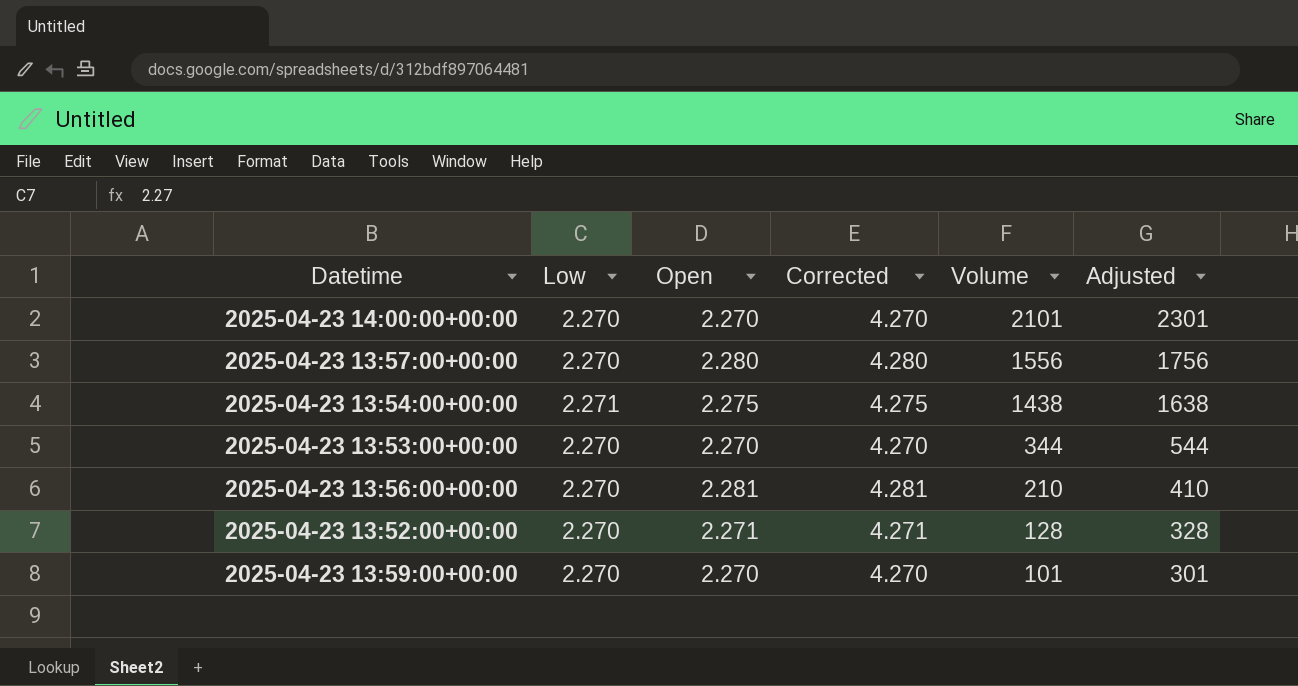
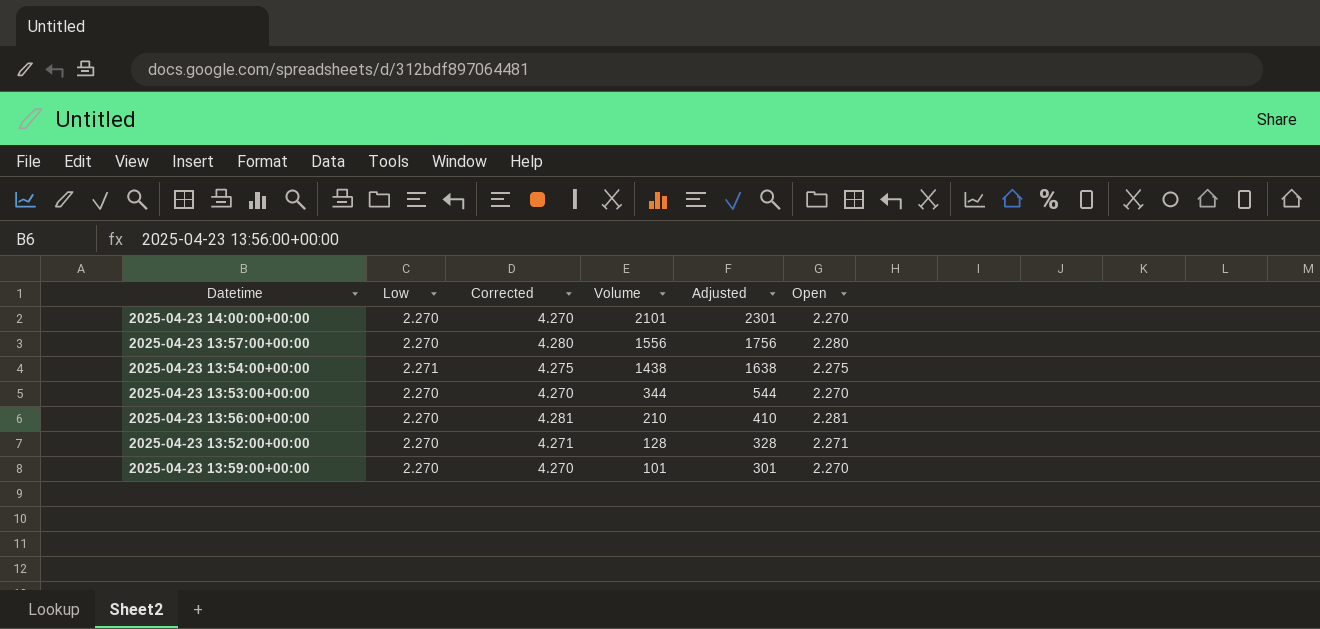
column Open | position: 3 -> 6

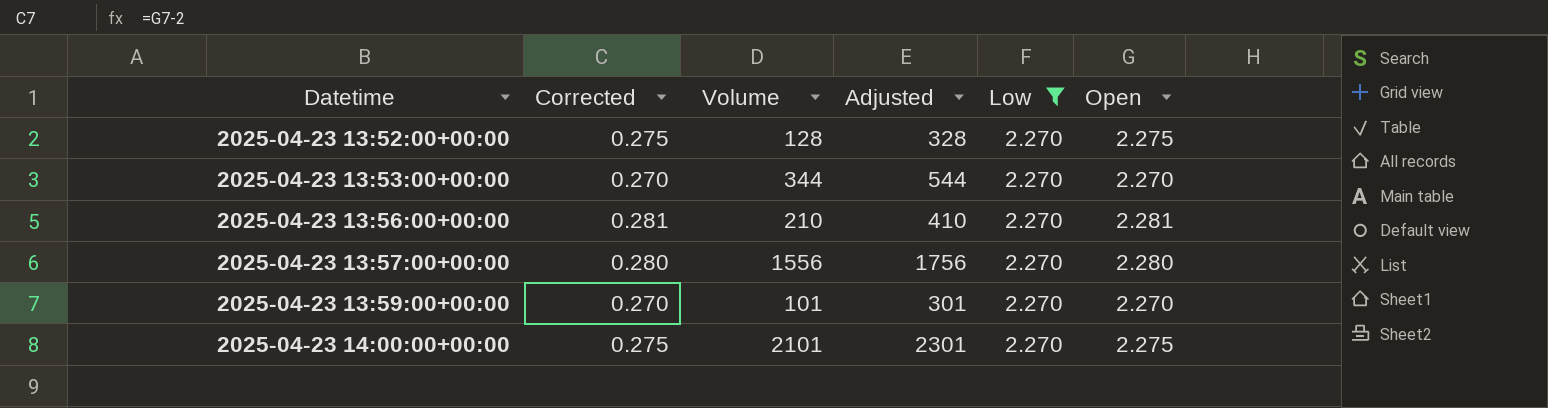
filter: none -> Low = 2.270
row order: Volume descending -> Datetime ascending
column Corrected | formula: [Open] + 2 -> [Open] - 2
column Low | position: 2 -> 5
2025-04-23 13:52:00+00:00 | Open: 2.271 -> 2.275
2025-04-23 14:00:00+00:00 | Open: 2.270 -> 2.275

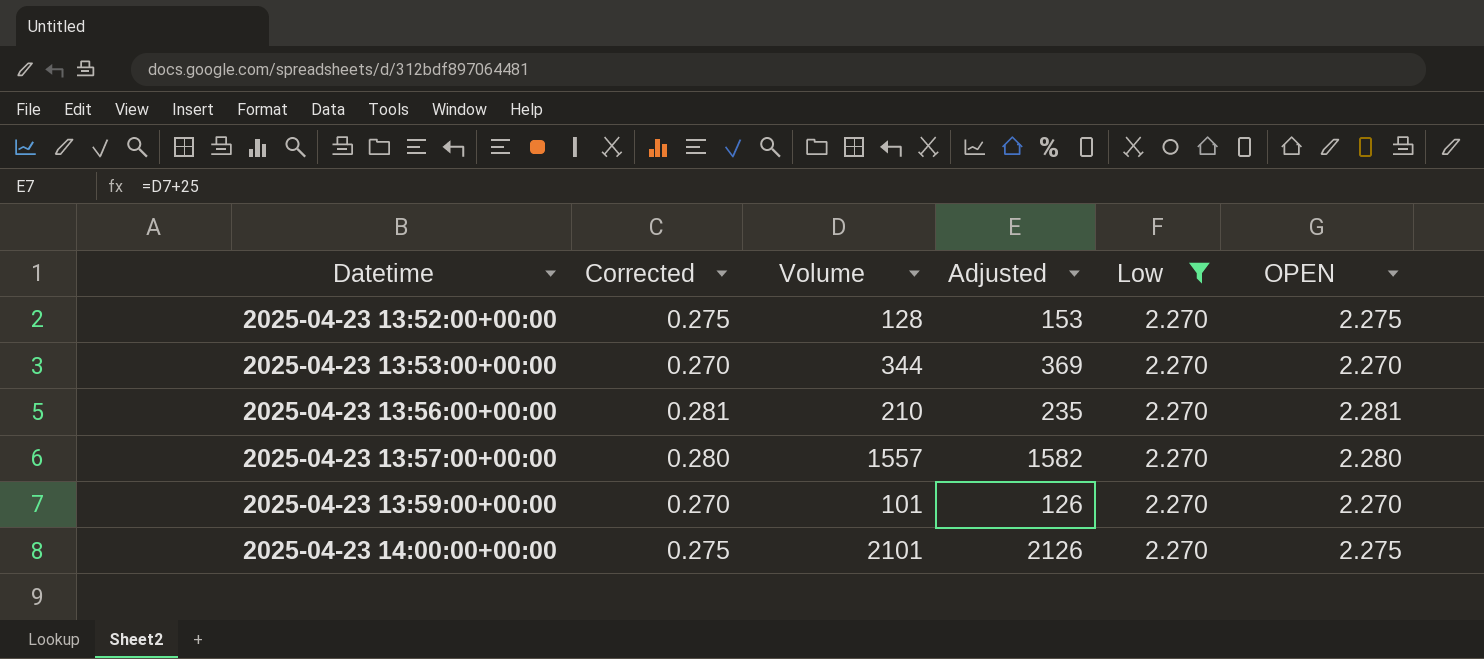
column Adjusted | formula: [Volume] + 200 -> [Volume] + 25
column name: Open -> OPEN
2025-04-23 13:57:00+00:00 | Volume: 1556 -> 1557

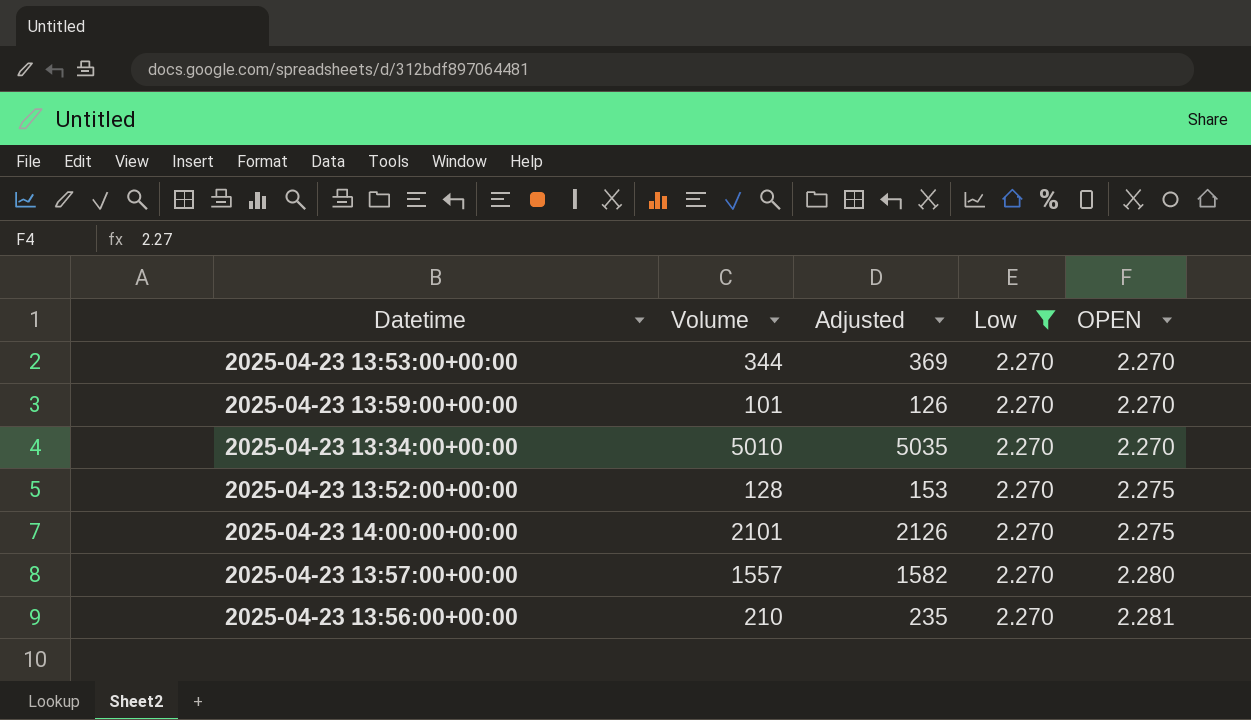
row order: Datetime ascending -> OPEN ascending
column Corrected | formula: [OPEN] - 2 -> none
row 2025-04-23 13:34:00+00:00: none -> 5010 | 5035 | 2.270 | 2.270

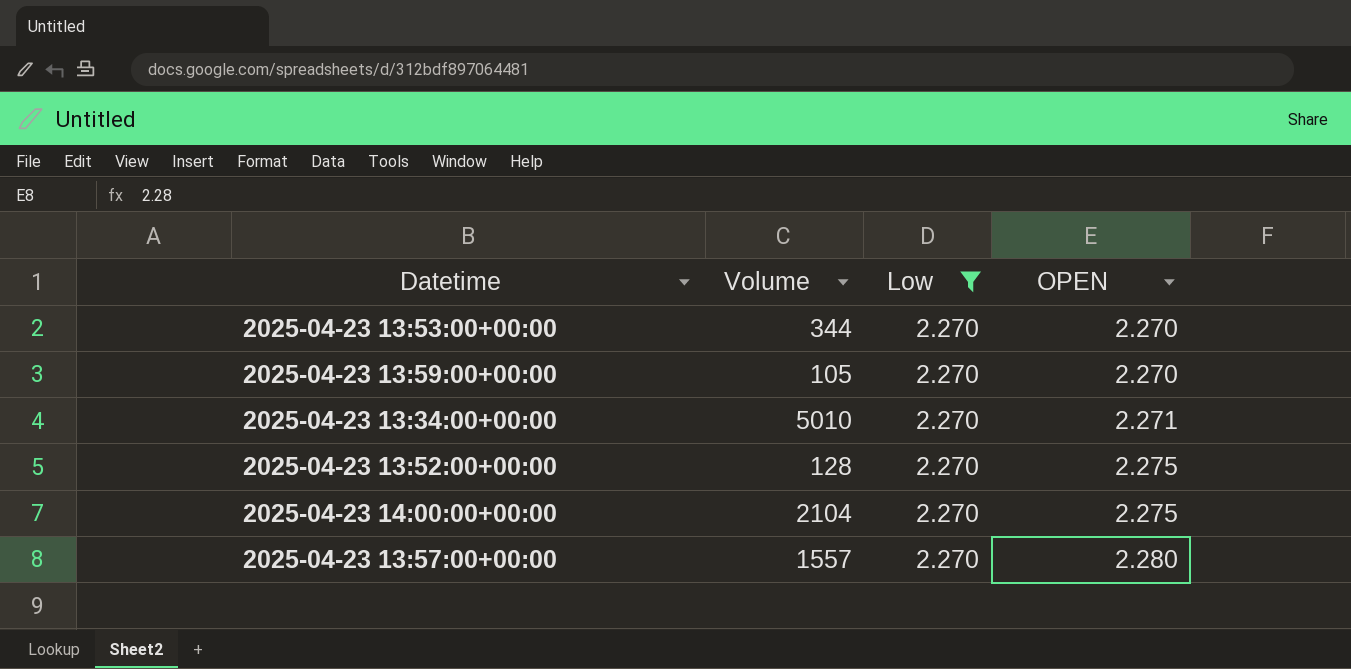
column Adjusted | formula: [Volume] + 25 -> none
row 2025-04-23 13:56:00+00:00: 210 | 235 | 2.270 | 2.281 -> none
2025-04-23 13:59:00+00:00 | Volume: 101 -> 105
2025-04-23 13:34:00+00:00 | OPEN: 2.270 -> 2.271
2025-04-23 14:00:00+00:00 | Volume: 2101 -> 2104

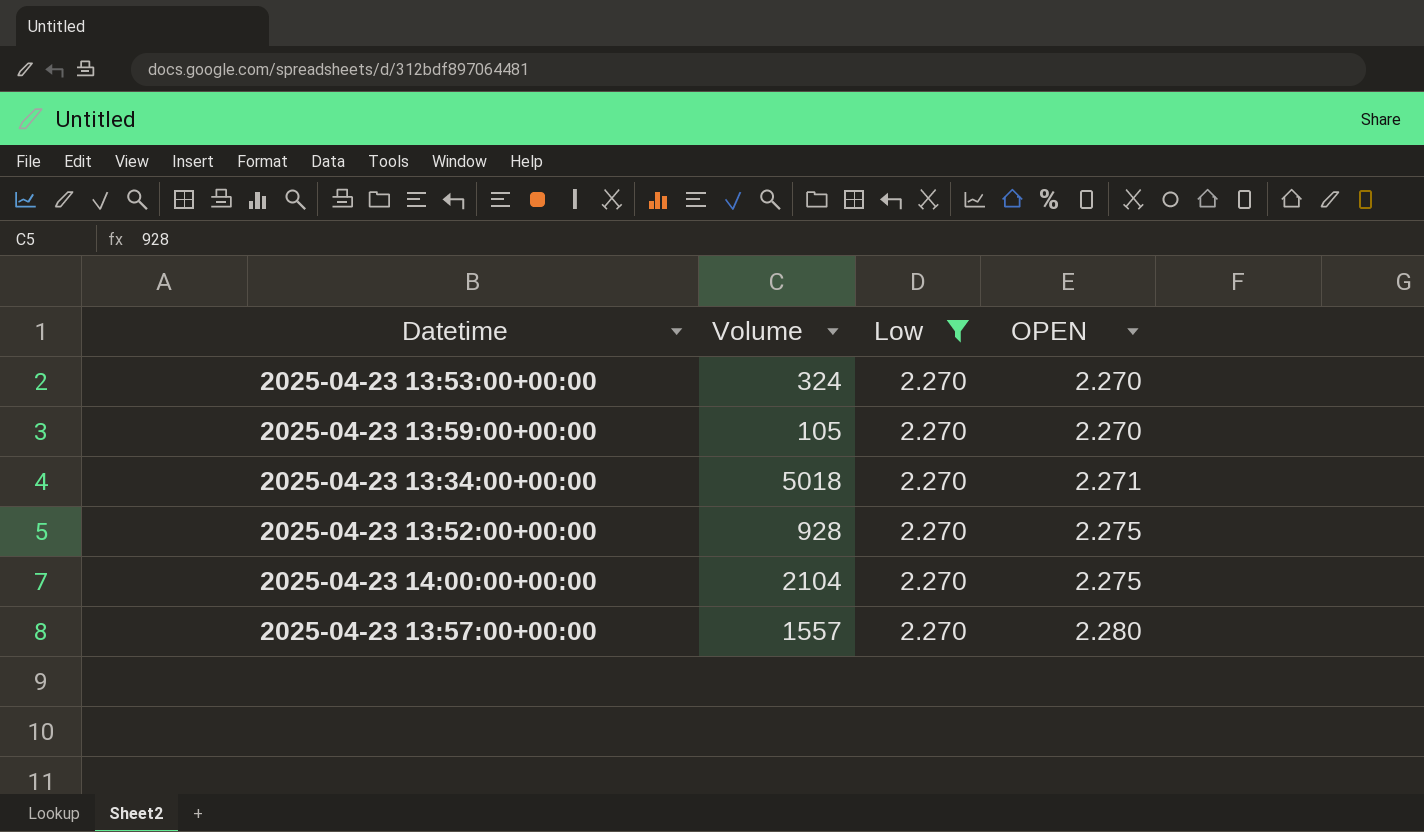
2025-04-23 13:53:00+00:00 | Volume: 344 -> 324
2025-04-23 13:34:00+00:00 | Volume: 5010 -> 5018
2025-04-23 13:52:00+00:00 | Volume: 128 -> 928

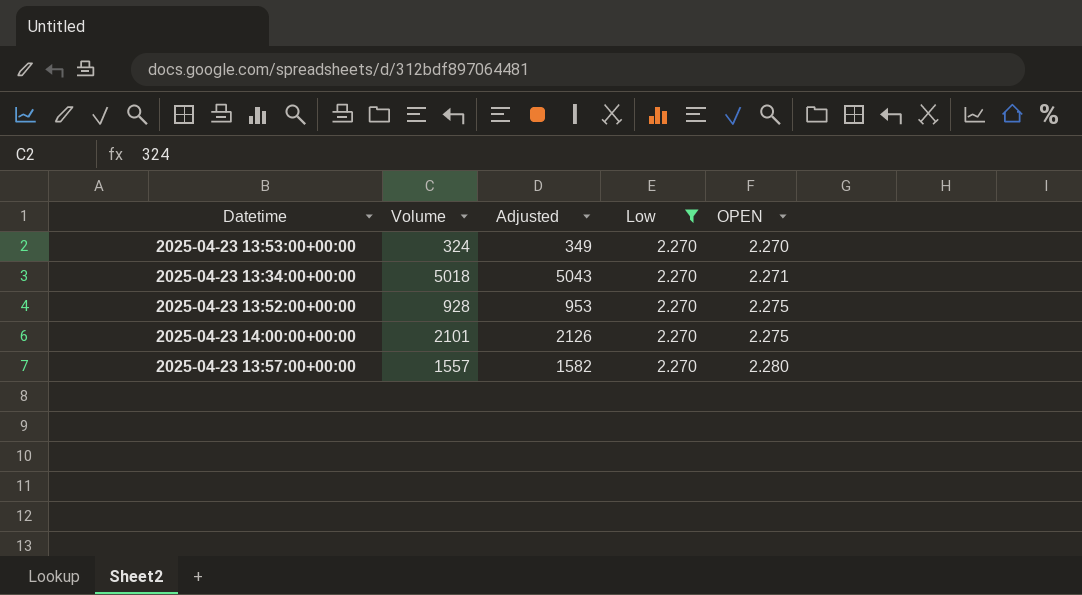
column Adjusted | formula: none -> [Volume] + 25
row 2025-04-23 13:59:00+00:00: 105 | 2.270 | 2.270 -> none
2025-04-23 14:00:00+00:00 | Volume: 2104 -> 2101

